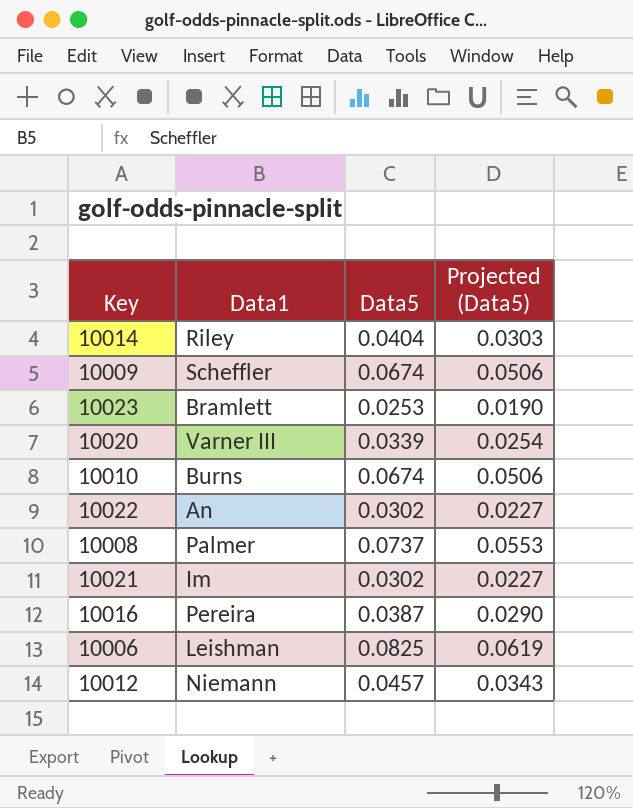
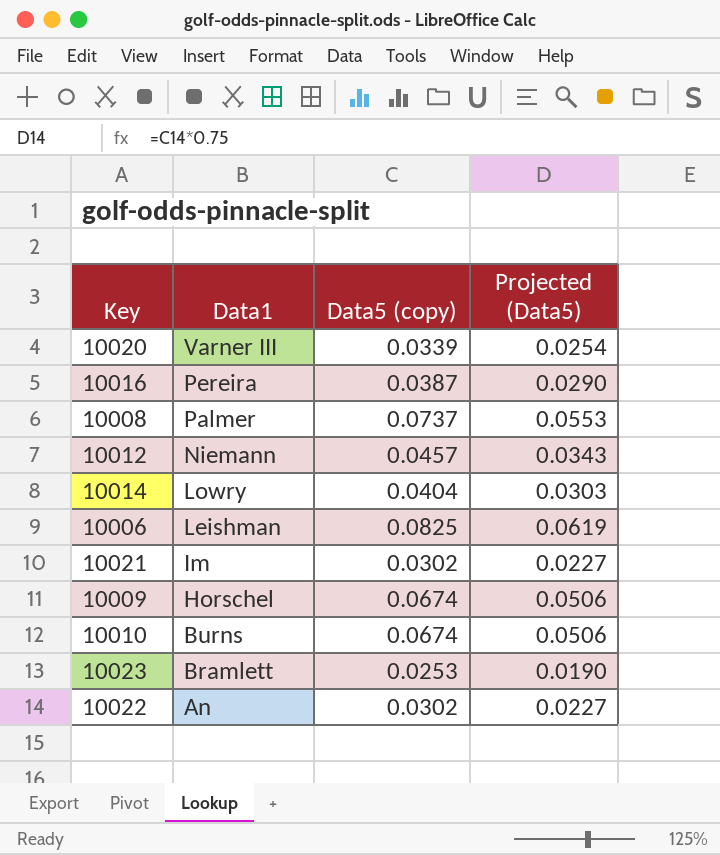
row order: none -> Data1 descending
column name: Data5 -> Data5 (copy)
10014 | Data1: Riley -> Lowry
10009 | Data1: Scheffler -> Horschel

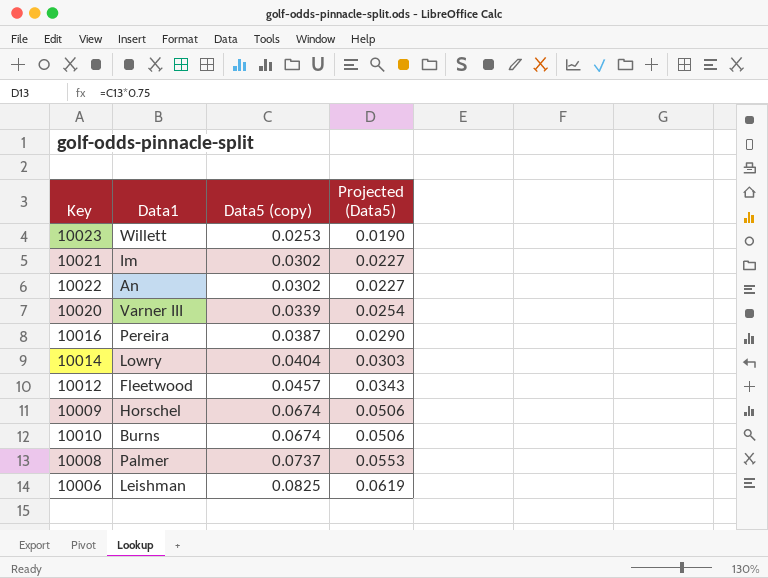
row order: Data1 descending -> Data5 (copy) ascending
10023 | Data1: Bramlett -> Willett
10012 | Data1: Niemann -> Fleetwood

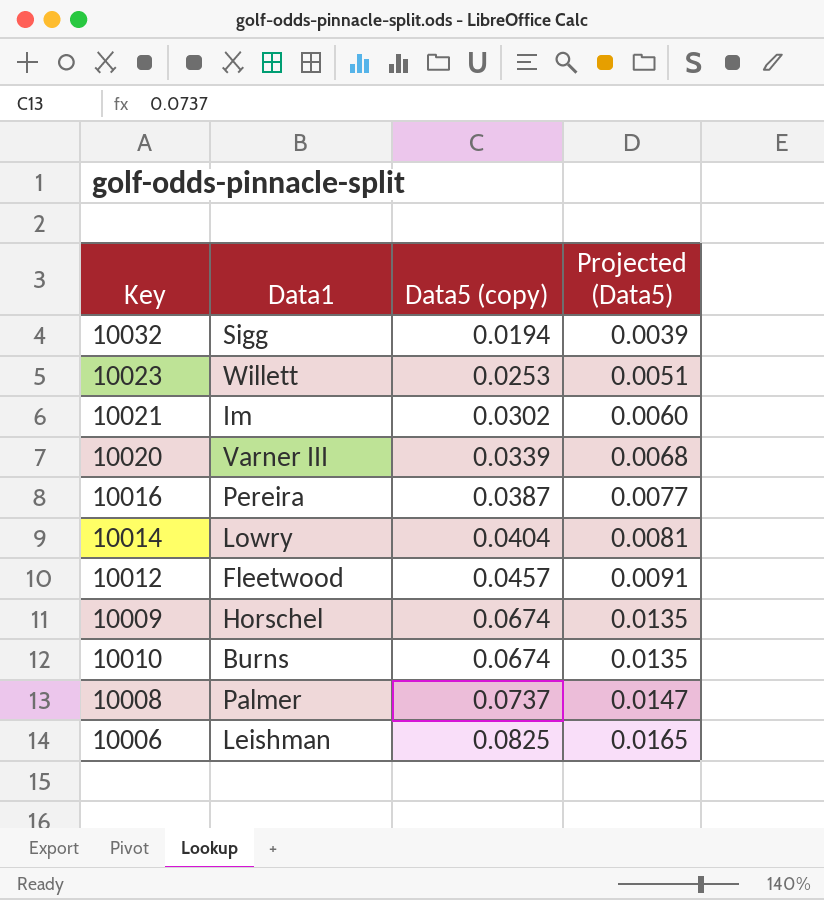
column Projected (Data5) | formula: [Data5 (copy)] * 0.75 -> [Data5 (copy)] * 0.2
row 10022: An | 0.0302 | 0.0227 -> none
row 10032: none -> Sigg | 0.0194 | 0.0039

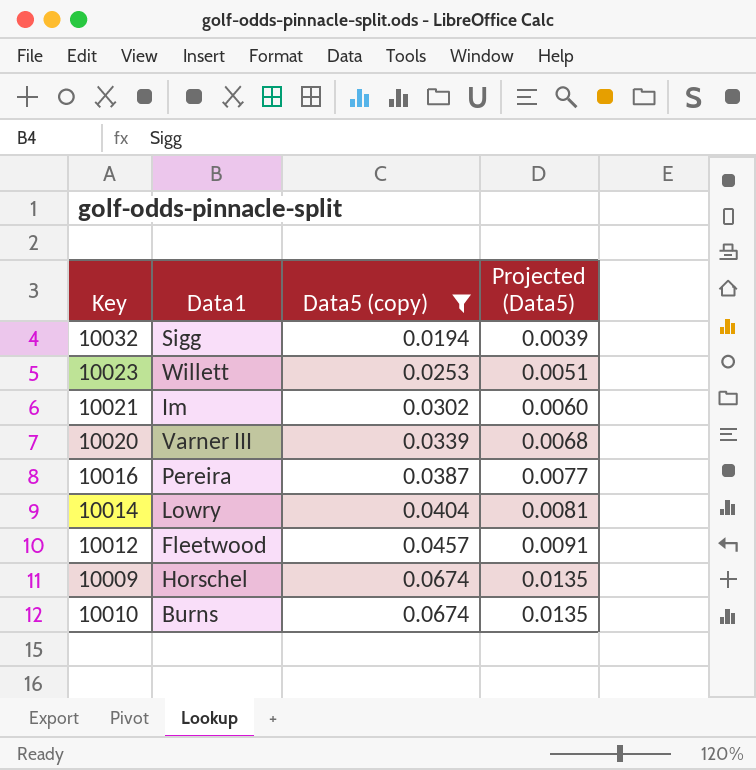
filter: none -> Data5 (copy) <= 0.0674

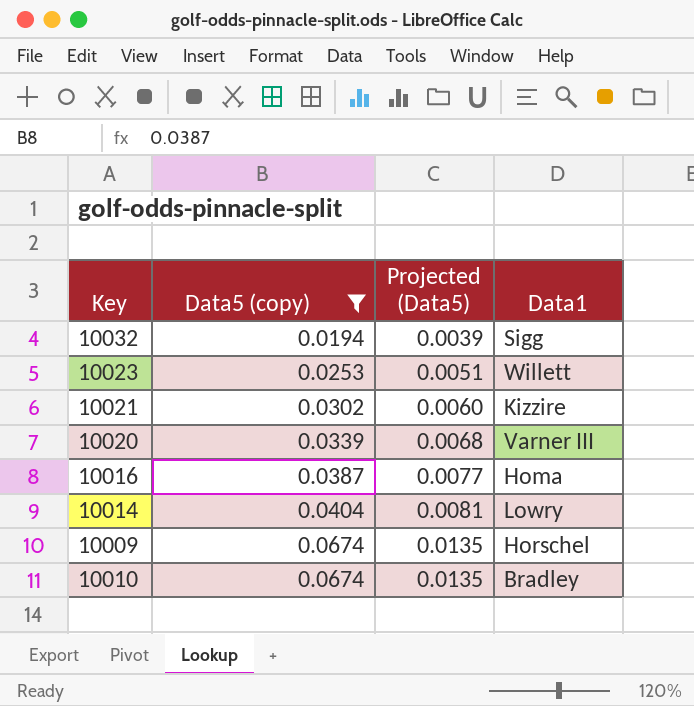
column Data1 | position: 2 -> 4
row 10012: Fleetwood | 0.0457 | 0.0091 -> none
10021 | Data1: Im -> Kizzire
10016 | Data1: Pereira -> Homa
10010 | Data1: Burns -> Bradley

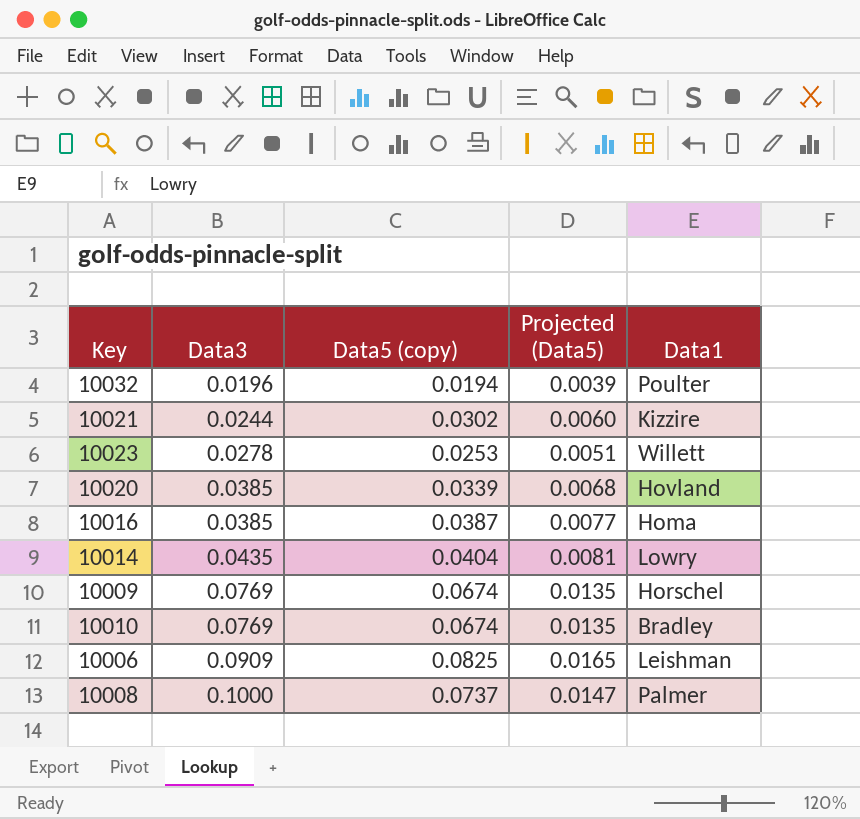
filter: Data5 (copy) <= 0.0674 -> none
row order: Data5 (copy) ascending -> Data3 ascending
column Data3 | position: none -> 2
10032 | Data1: Sigg -> Poulter
10020 | Data1: Varner III -> Hovland

